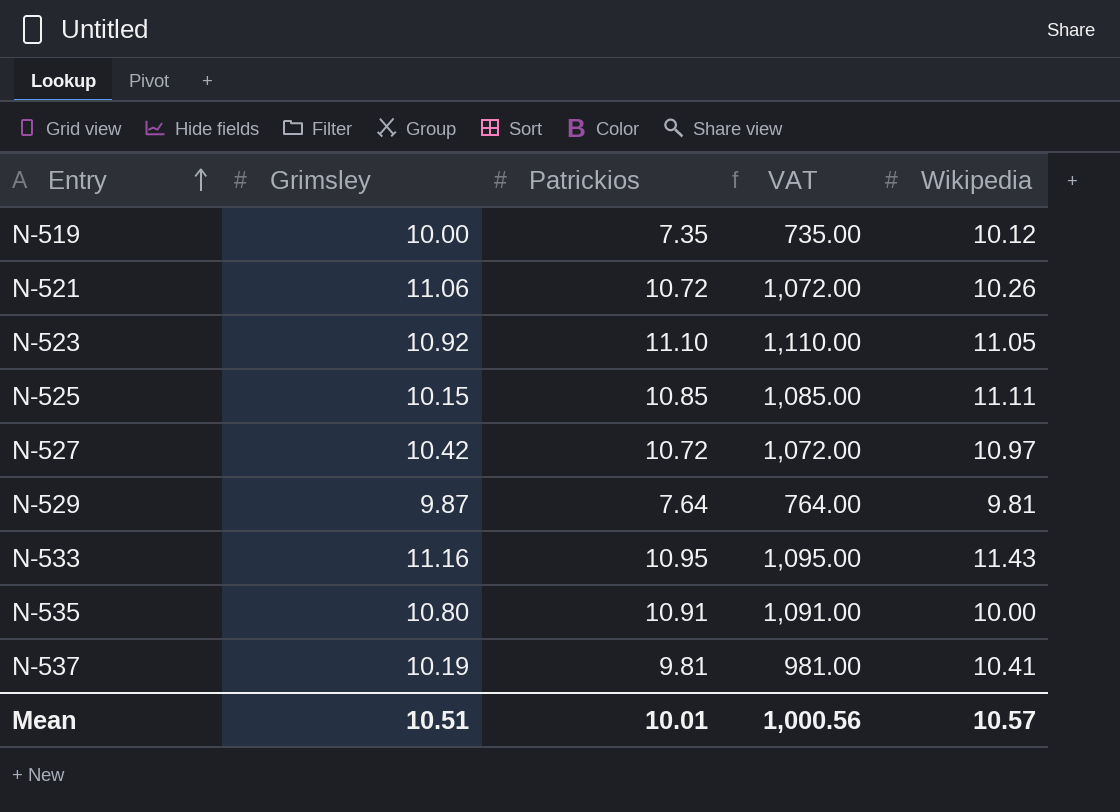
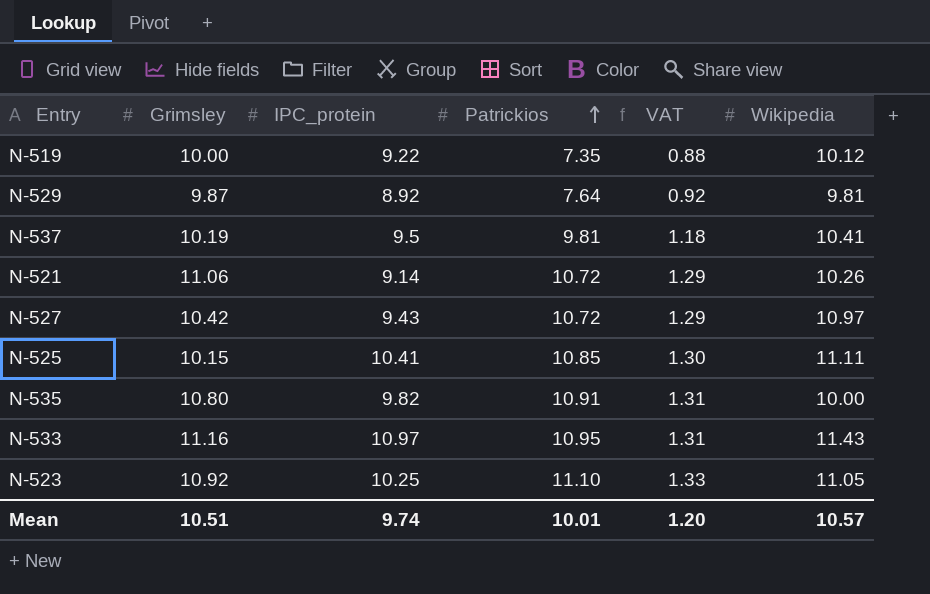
row order: Entry ascending -> Patrickios ascending
column IPC_protein | position: none -> 3
column VAT | formula: [Patrickios] * 100 -> [Patrickios] * 0.12
Mean | VAT: 1,000.56 -> 1.20

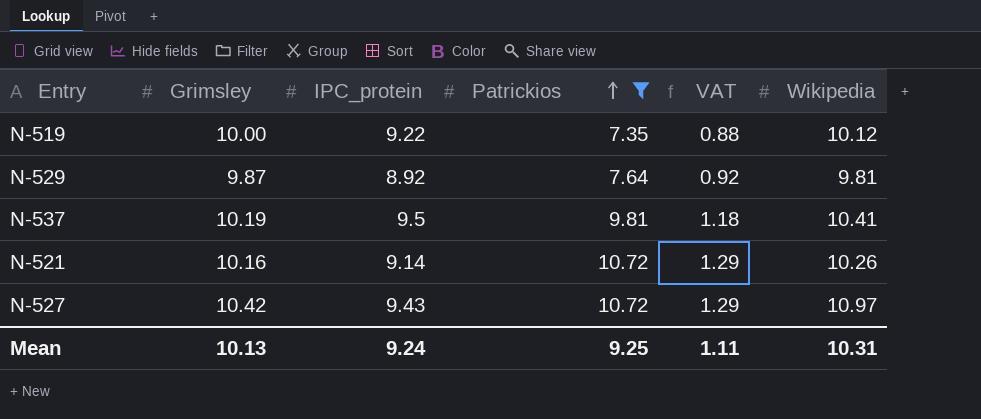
filter: none -> Patrickios <= 10.72
N-521 | Grimsley: 11.06 -> 10.16
Mean | Grimsley: 10.51 -> 10.13
Mean | IPC_protein: 9.74 -> 9.24
Mean | Patrickios: 10.01 -> 9.25
Mean | VAT: 1.20 -> 1.11
Mean | Wikipedia: 10.57 -> 10.31

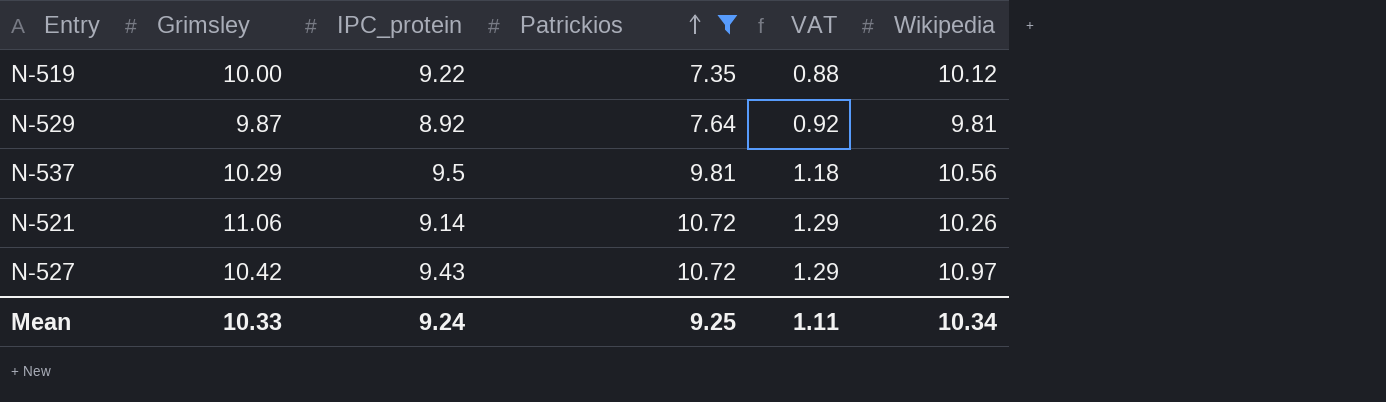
N-537 | Grimsley: 10.19 -> 10.29
N-537 | Wikipedia: 10.41 -> 10.56
N-521 | Grimsley: 10.16 -> 11.06
Mean | Grimsley: 10.13 -> 10.33
Mean | Wikipedia: 10.31 -> 10.34

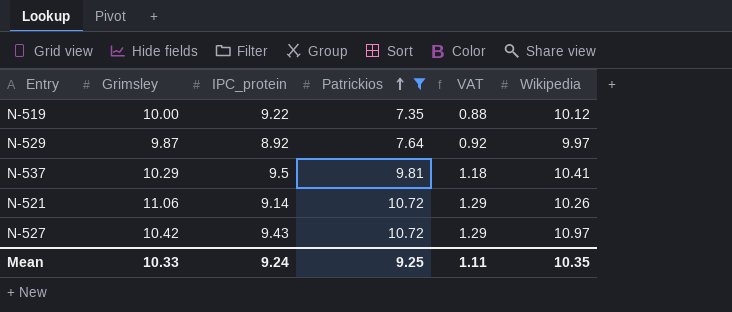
N-529 | Wikipedia: 9.81 -> 9.97
N-537 | Wikipedia: 10.56 -> 10.41
Mean | Wikipedia: 10.34 -> 10.35

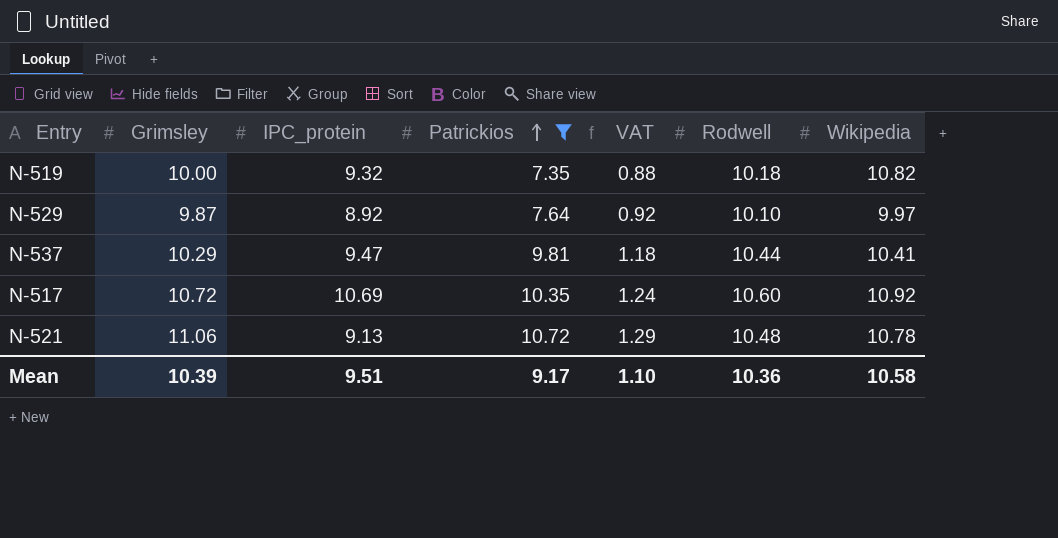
column Rodwell | position: none -> 6
row N-527: 10.42 | 9.43 | 10.72 | 1.29 | 10.97 -> none
N-519 | IPC_protein: 9.22 -> 9.32
N-519 | Wikipedia: 10.12 -> 10.82
N-537 | IPC_protein: 9.5 -> 9.47
row N-517: none -> 10.72 | 10.69 | 10.35 | 1.24 | 10.60 | 10.92
N-521 | IPC_protein: 9.14 -> 9.13
N-521 | Wikipedia: 10.26 -> 10.78
Mean | Grimsley: 10.33 -> 10.39
Mean | IPC_protein: 9.24 -> 9.51
Mean | Patrickios: 9.25 -> 9.17
Mean | VAT: 1.11 -> 1.10
Mean | Wikipedia: 10.35 -> 10.58

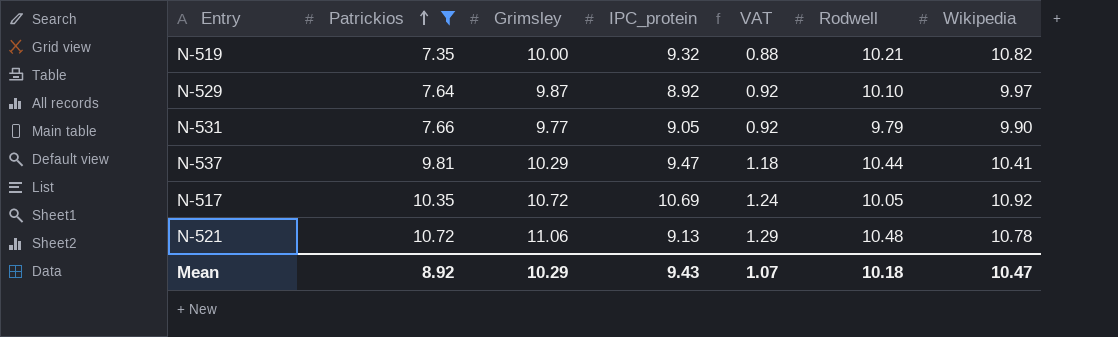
column Patrickios | position: 4 -> 2
N-519 | Rodwell: 10.18 -> 10.21
row N-531: none -> 7.66 | 9.77 | 9.05 | 0.92 | 9.79 | 9.90
N-517 | Rodwell: 10.60 -> 10.05
Mean | Patrickios: 9.17 -> 8.92
Mean | Grimsley: 10.39 -> 10.29
Mean | IPC_protein: 9.51 -> 9.43
Mean | VAT: 1.10 -> 1.07
Mean | Rodwell: 10.36 -> 10.18
Mean | Wikipedia: 10.58 -> 10.47

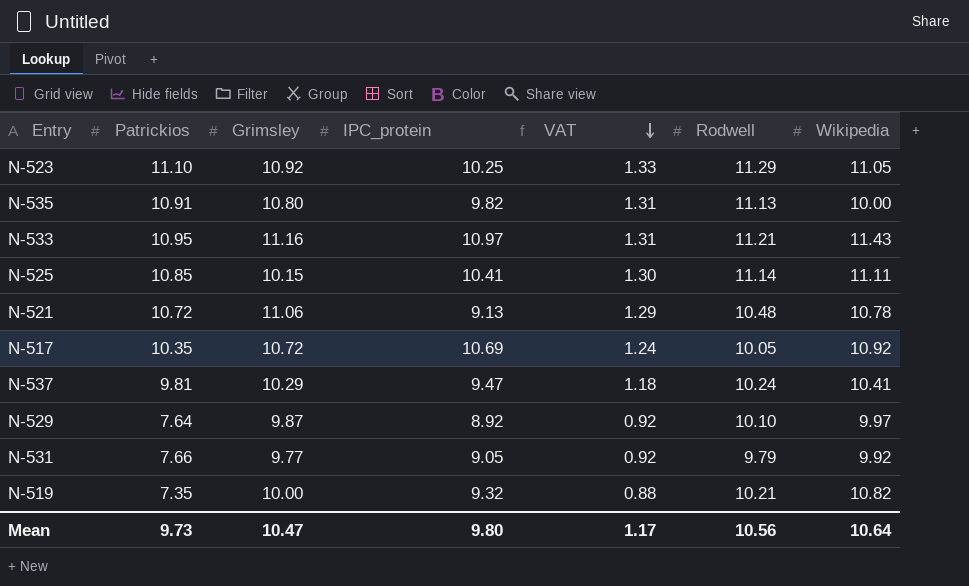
filter: Patrickios <= 10.72 -> none
row order: Patrickios ascending -> VAT descending
N-537 | Rodwell: 10.44 -> 10.24
N-531 | Wikipedia: 9.90 -> 9.92
Mean | Patrickios: 8.92 -> 9.73
Mean | Grimsley: 10.29 -> 10.47
Mean | IPC_protein: 9.43 -> 9.80
Mean | VAT: 1.07 -> 1.17
Mean | Rodwell: 10.18 -> 10.56
Mean | Wikipedia: 10.47 -> 10.64

